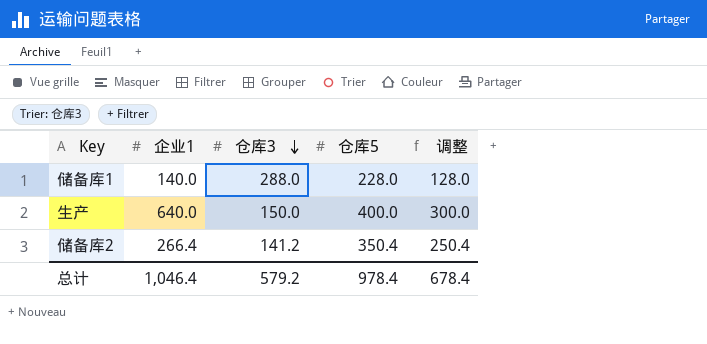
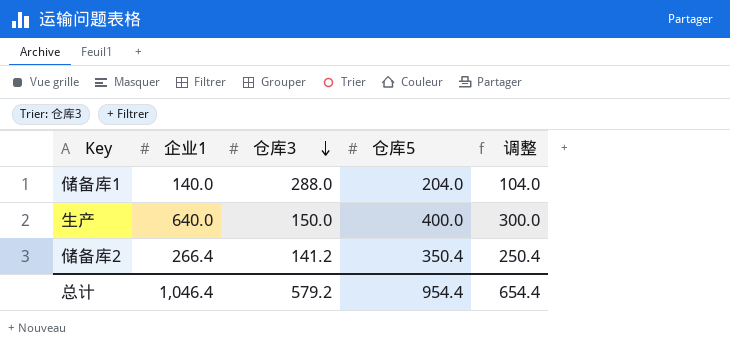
储备库1 | 仓库5: 228.0 -> 204.0
储备库1 | 调整: 128.0 -> 104.0
总计 | 仓库5: 978.4 -> 954.4
总计 | 调整: 678.4 -> 654.4

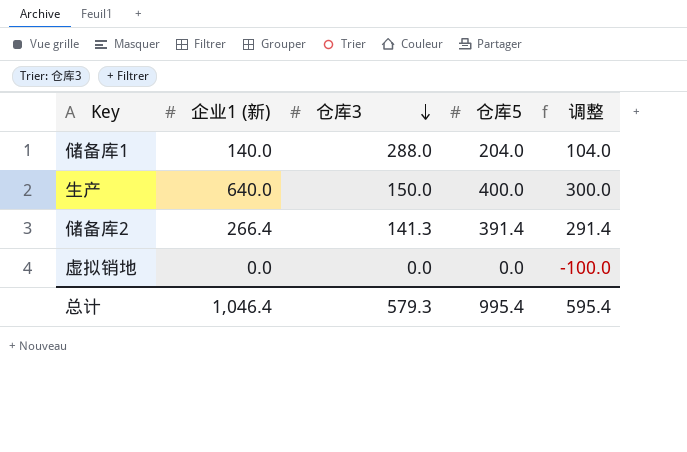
column name: 企业1 -> 企业1 (新)
储备库2 | 仓库3: 141.2 -> 141.3
储备库2 | 仓库5: 350.4 -> 391.4
储备库2 | 调整: 250.4 -> 291.4
row 虚拟销地: none -> 0.0 | 0.0 | 0.0 | -100.0
总计 | 仓库3: 579.2 -> 579.3
总计 | 仓库5: 954.4 -> 995.4
总计 | 调整: 654.4 -> 595.4

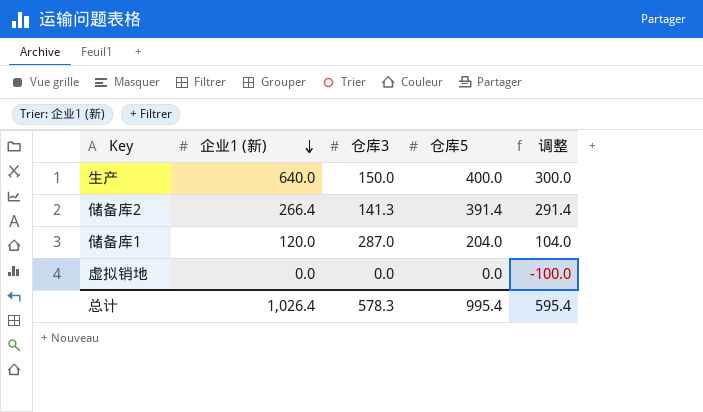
row order: 仓库3 descending -> 企业1 (新) descending
储备库1 | 企业1 (新): 140.0 -> 120.0
储备库1 | 仓库3: 288.0 -> 287.0
总计 | 企业1 (新): 1,046.4 -> 1,026.4
总计 | 仓库3: 579.3 -> 578.3

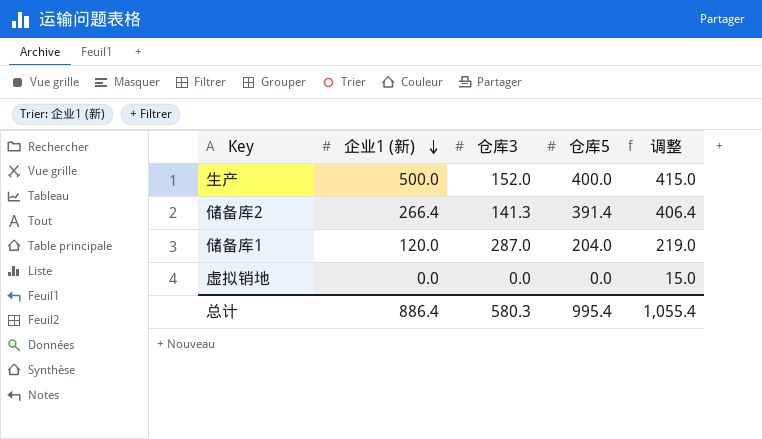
column 调整 | formula: [仓库5] - 100 -> [仓库5] + 15
生产 | 企业1 (新): 640.0 -> 500.0
生产 | 仓库3: 150.0 -> 152.0
总计 | 企业1 (新): 1,026.4 -> 886.4
总计 | 仓库3: 578.3 -> 580.3
总计 | 调整: 595.4 -> 1,055.4

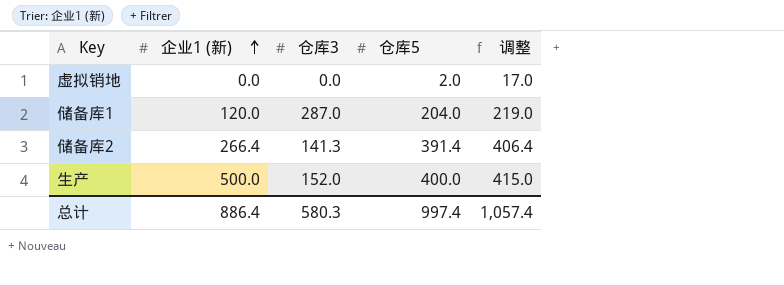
row order: 企业1 (新) descending -> 企业1 (新) ascending
虚拟销地 | 仓库5: 0.0 -> 2.0
虚拟销地 | 调整: 15.0 -> 17.0
总计 | 仓库5: 995.4 -> 997.4
总计 | 调整: 1,055.4 -> 1,057.4

